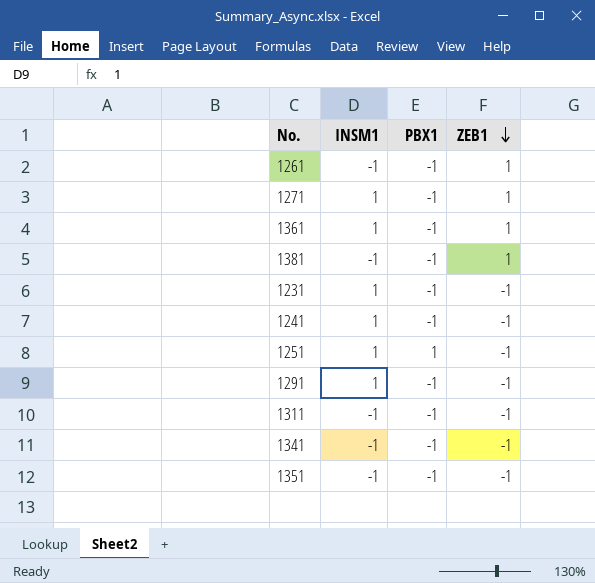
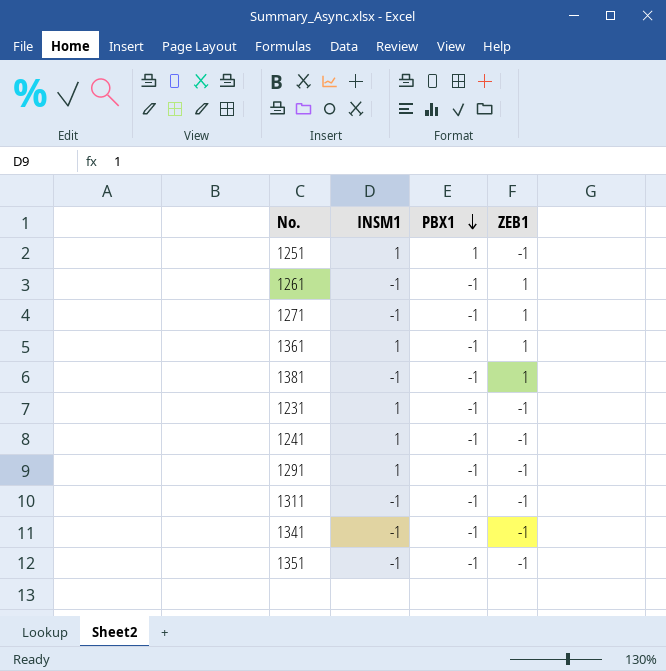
row order: ZEB1 descending -> PBX1 descending
1271 | INSM1: 1 -> -1

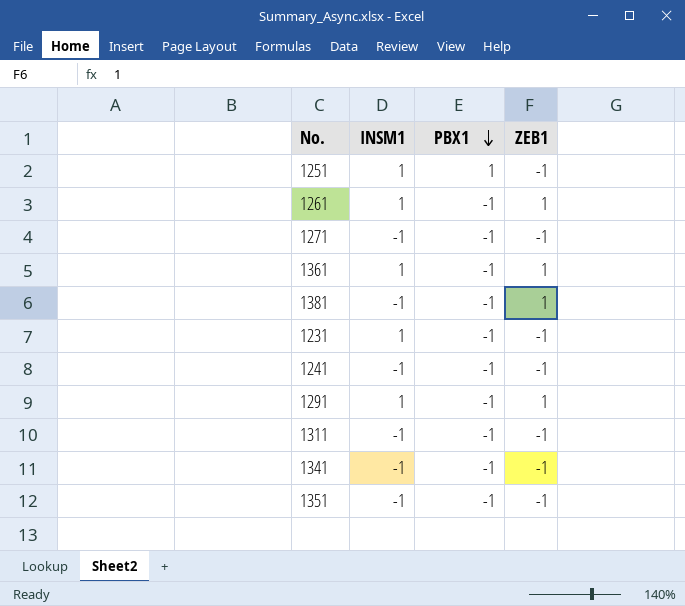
1261 | INSM1: -1 -> 1
1271 | ZEB1: 1 -> -1
1241 | INSM1: 1 -> -1
1291 | ZEB1: -1 -> 1

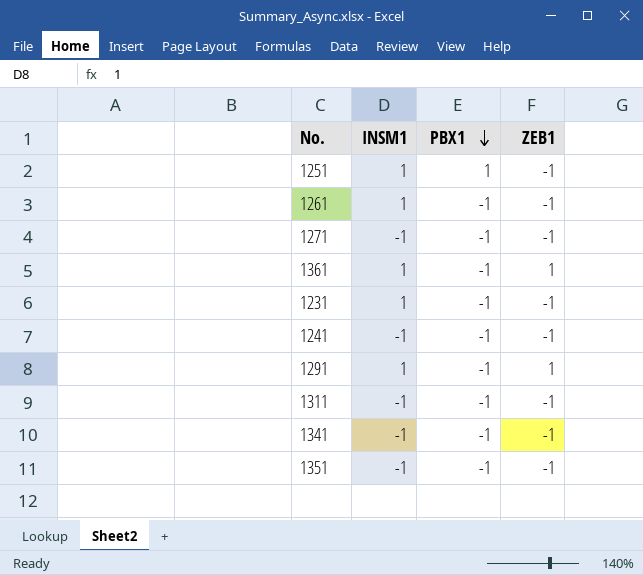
row 1381: -1 | -1 | 1 -> none
1261 | ZEB1: 1 -> -1

